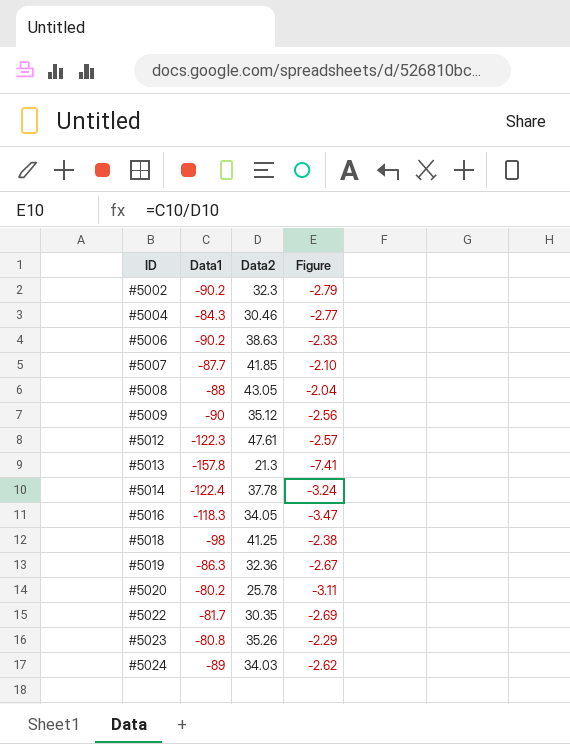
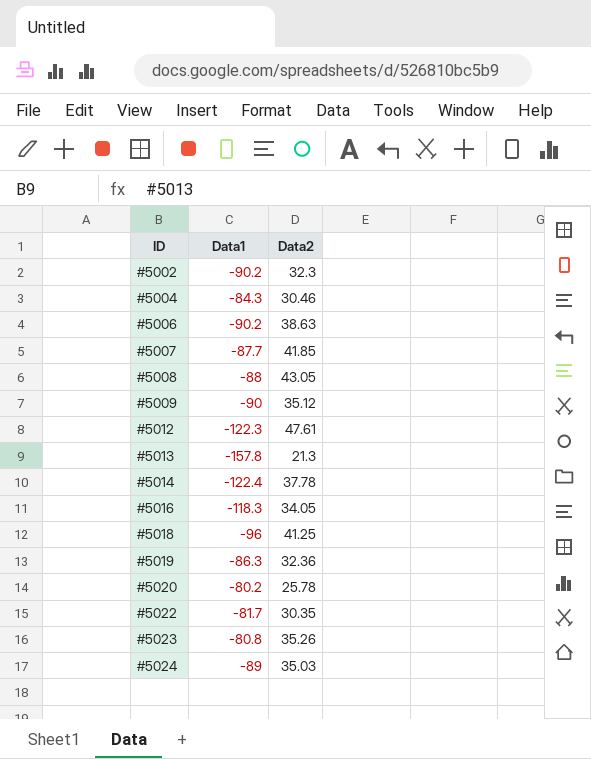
column Figure | formula: [Data1] / [Data2] -> none
#5018 | Data1: -98 -> -96
#5024 | Data2: 34.03 -> 35.03

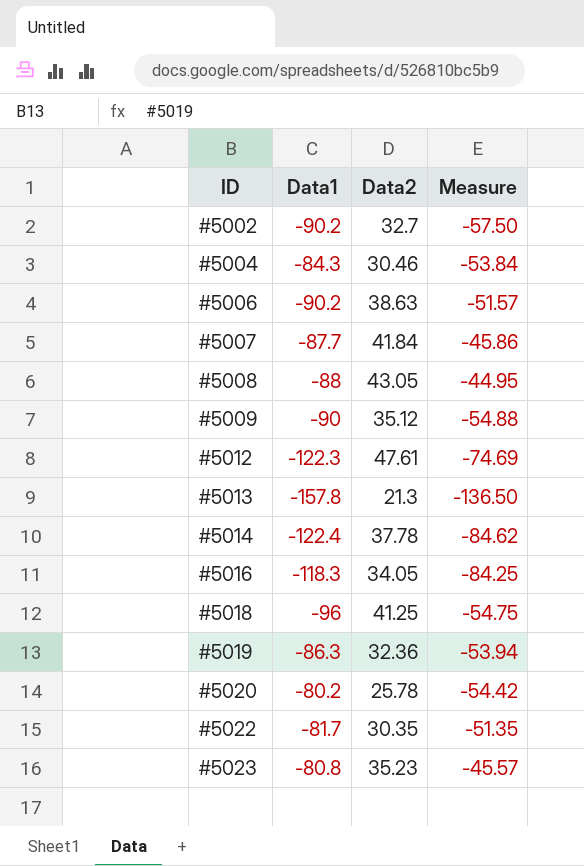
column Measure | formula: none -> [Data1] + [Data2]
row #5024: -89 | 35.03 -> none
#5002 | Data2: 32.3 -> 32.7
#5007 | Data2: 41.85 -> 41.84
#5023 | Data2: 35.26 -> 35.23

